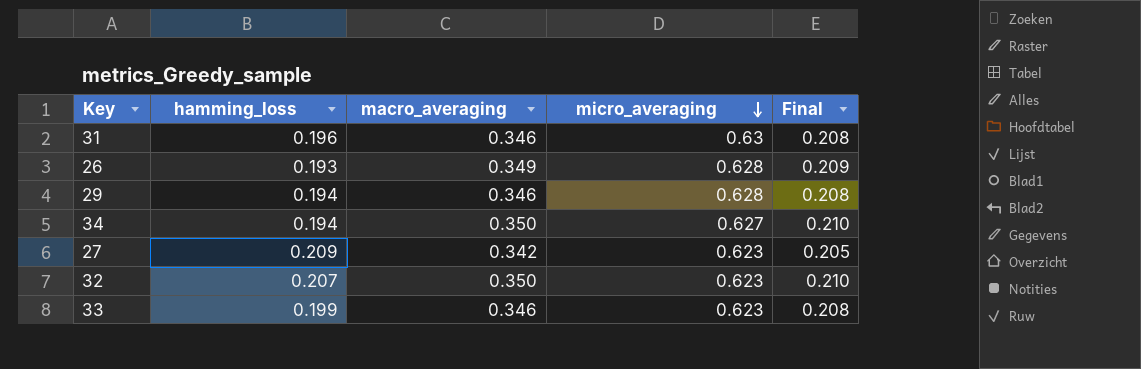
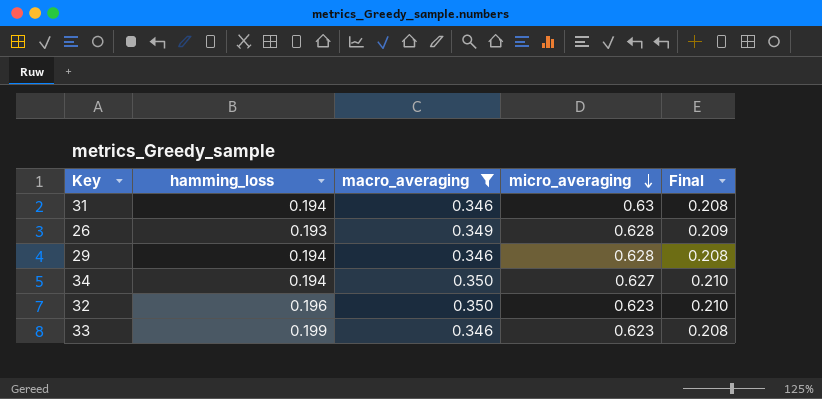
filter: none -> macro_averaging != 0.342
31 | hamming_loss: 0.196 -> 0.194
32 | hamming_loss: 0.207 -> 0.196

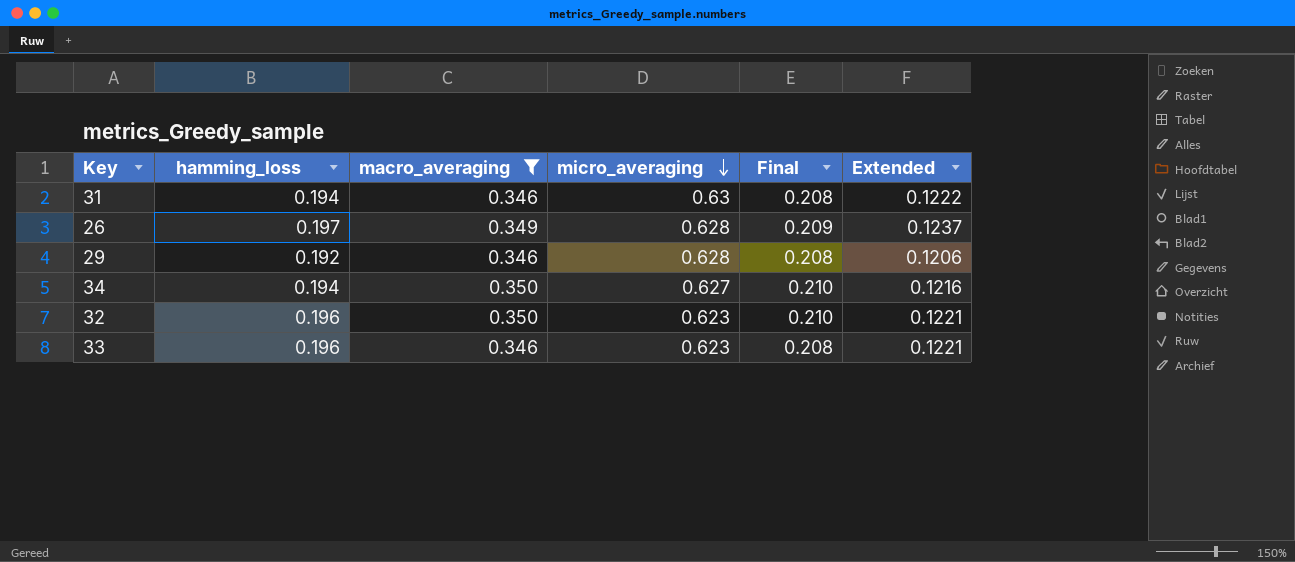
column Extended | formula: none -> [hamming_loss] * [micro_averaging]
26 | hamming_loss: 0.193 -> 0.197
29 | hamming_loss: 0.194 -> 0.192
33 | hamming_loss: 0.199 -> 0.196

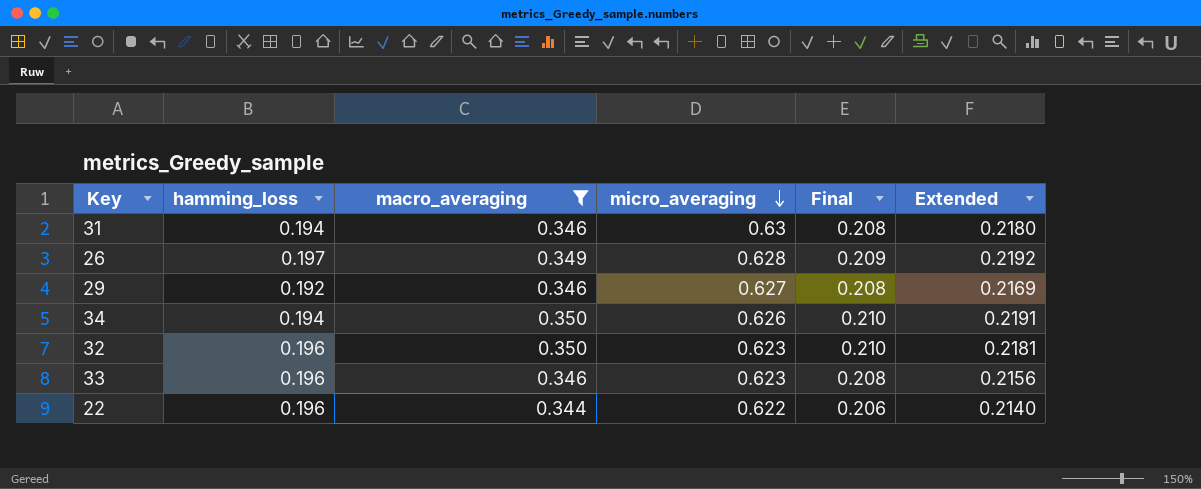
column Extended | formula: [hamming_loss] * [micro_averaging] -> [macro_averaging] * [micro_averaging]
29 | micro_averaging: 0.628 -> 0.627
34 | micro_averaging: 0.627 -> 0.626
row 22: none -> 0.196 | 0.344 | 0.622 | 0.206 | 0.2140

